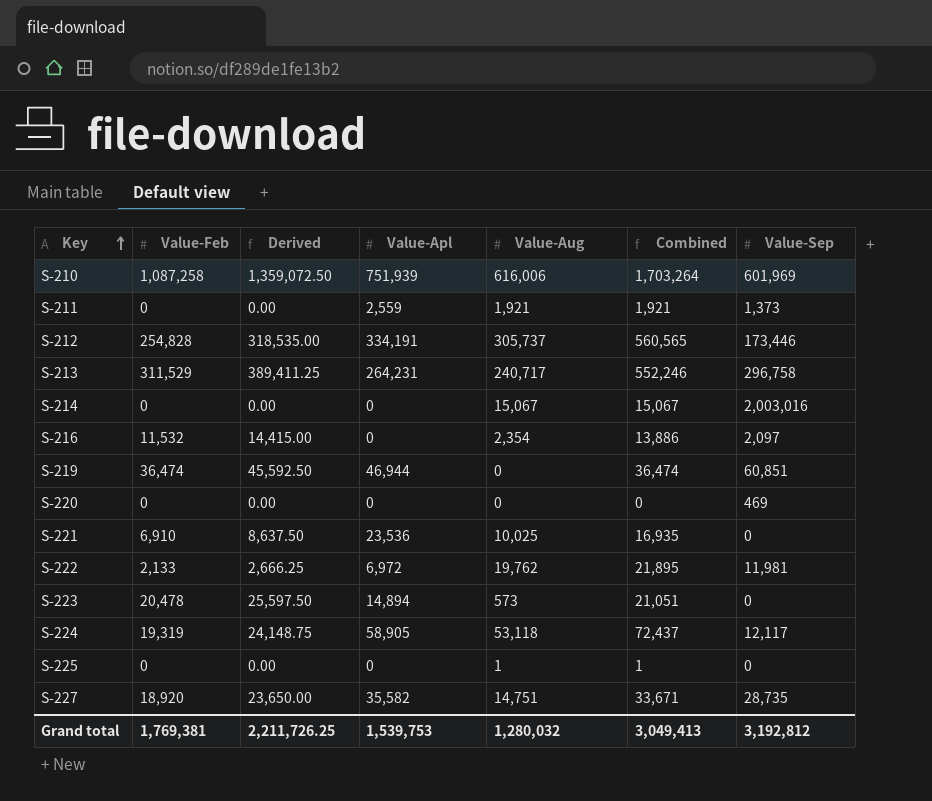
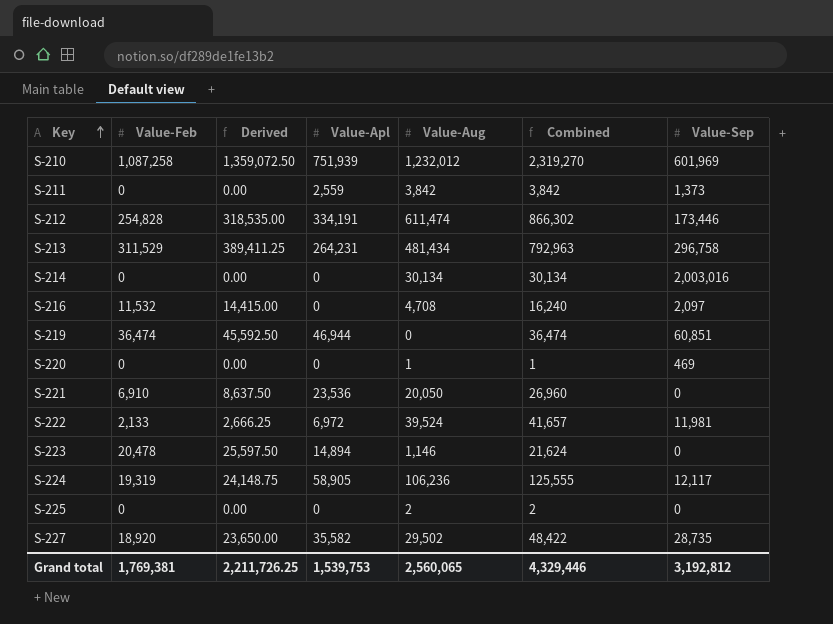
S-210 | Value-Aug: 616,006 -> 1,232,012
S-210 | Combined: 1,703,264 -> 2,319,270
S-211 | Value-Aug: 1,921 -> 3,842
S-211 | Combined: 1,921 -> 3,842
S-212 | Value-Aug: 305,737 -> 611,474
S-212 | Combined: 560,565 -> 866,302
S-213 | Value-Aug: 240,717 -> 481,434
S-213 | Combined: 552,246 -> 792,963
S-214 | Value-Aug: 15,067 -> 30,134
S-214 | Combined: 15,067 -> 30,134
S-216 | Value-Aug: 2,354 -> 4,708
S-216 | Combined: 13,886 -> 16,240
S-220 | Value-Aug: 0 -> 1
S-220 | Combined: 0 -> 1
S-221 | Value-Aug: 10,025 -> 20,050
S-221 | Combined: 16,935 -> 26,960
S-222 | Value-Aug: 19,762 -> 39,524
S-222 | Combined: 21,895 -> 41,657
S-223 | Value-Aug: 573 -> 1,146
S-223 | Combined: 21,051 -> 21,624
S-224 | Value-Aug: 53,118 -> 106,236
S-224 | Combined: 72,437 -> 125,555
S-225 | Value-Aug: 1 -> 2
S-225 | Combined: 1 -> 2
S-227 | Value-Aug: 14,751 -> 29,502
S-227 | Combined: 33,671 -> 48,422
Grand total | Value-Aug: 1,280,032 -> 2,560,065
Grand total | Combined: 3,049,413 -> 4,329,446

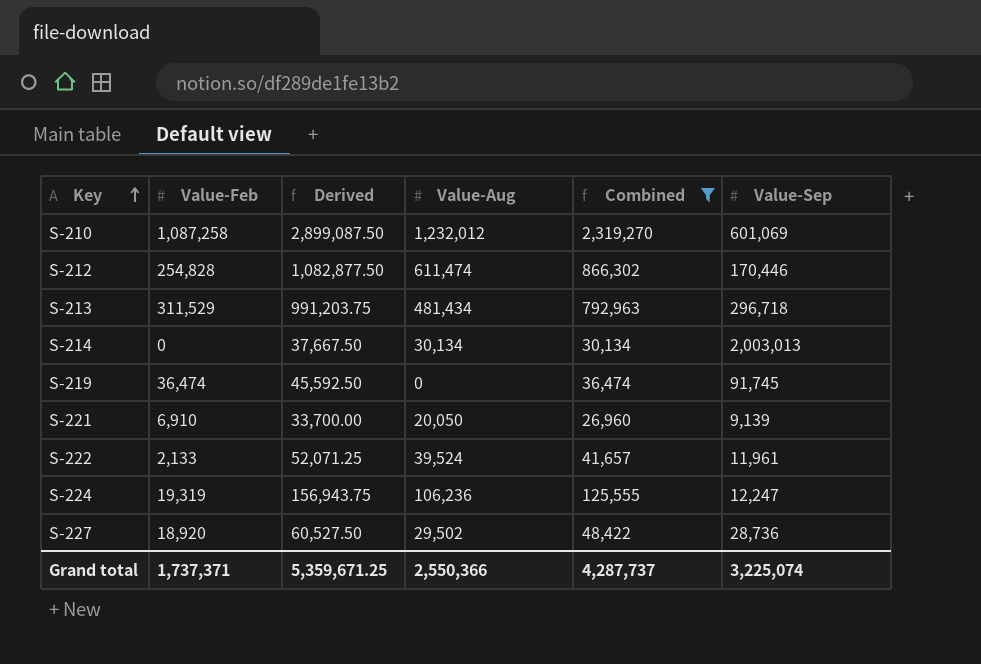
filter: none -> Combined >= 26,960
column Value-Apl | position: 4 -> none
column Derived | formula: [Value-Feb] * 1.25 -> [Combined] * 1.25
S-210 | Value-Sep: 601,969 -> 601,069
S-212 | Value-Sep: 173,446 -> 170,446
S-213 | Value-Sep: 296,758 -> 296,718
S-214 | Value-Sep: 2,003,016 -> 2,003,013
S-219 | Value-Sep: 60,851 -> 91,745
S-221 | Value-Sep: 0 -> 9,139
S-222 | Value-Sep: 11,981 -> 11,961
S-224 | Value-Sep: 12,117 -> 12,247
S-227 | Value-Sep: 28,735 -> 28,736
Grand total | Value-Feb: 1,769,381 -> 1,737,371
Grand total | Derived: 2,211,726.25 -> 5,359,671.25
Grand total | Value-Aug: 2,560,065 -> 2,550,366
Grand total | Combined: 4,329,446 -> 4,287,737
Grand total | Value-Sep: 3,192,812 -> 3,225,074

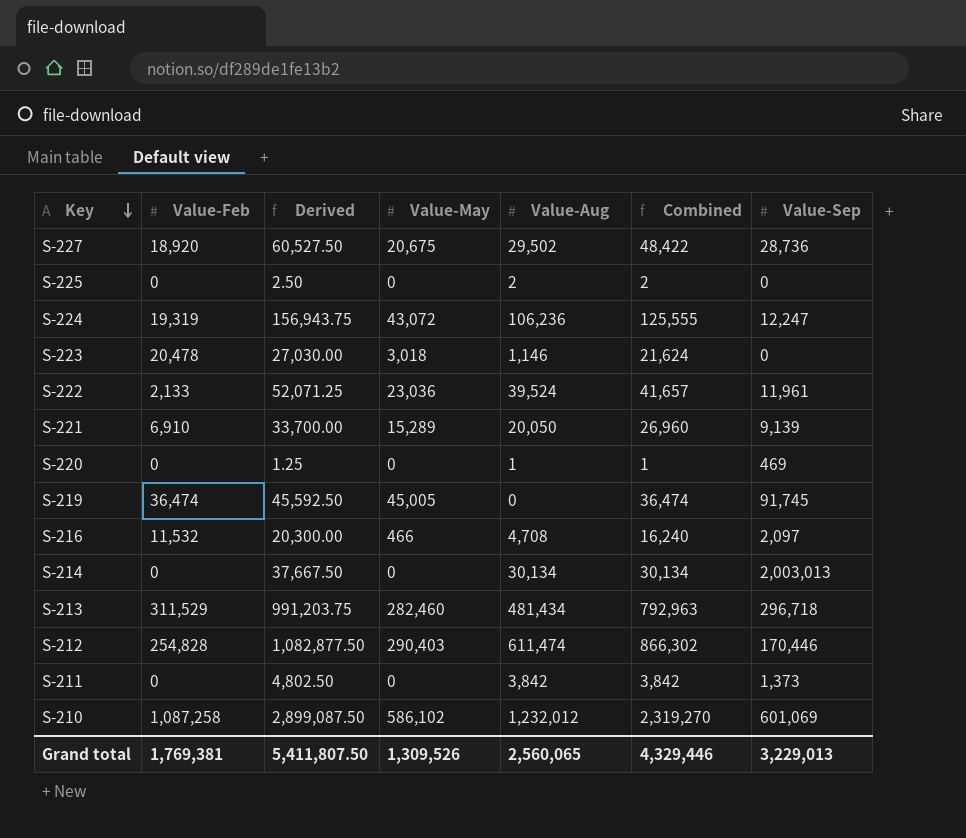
filter: Combined >= 26,960 -> none
row order: Key ascending -> Key descending
column Value-May | position: none -> 4
Grand total | Value-Feb: 1,737,371 -> 1,769,381
Grand total | Derived: 5,359,671.25 -> 5,411,807.50
Grand total | Value-Aug: 2,550,366 -> 2,560,065
Grand total | Combined: 4,287,737 -> 4,329,446
Grand total | Value-Sep: 3,225,074 -> 3,229,013

